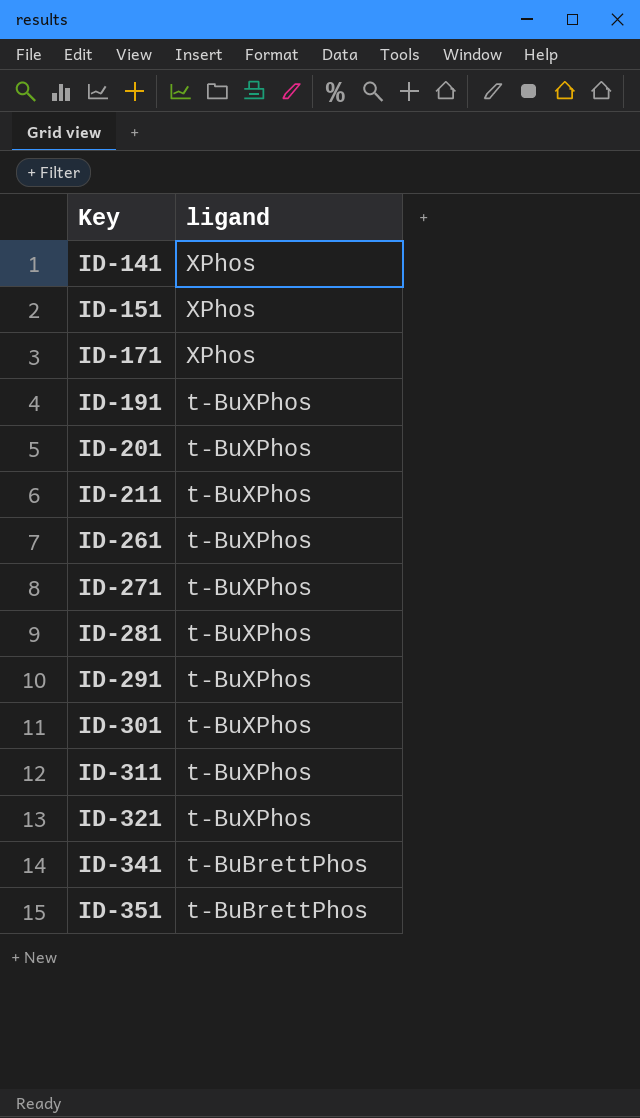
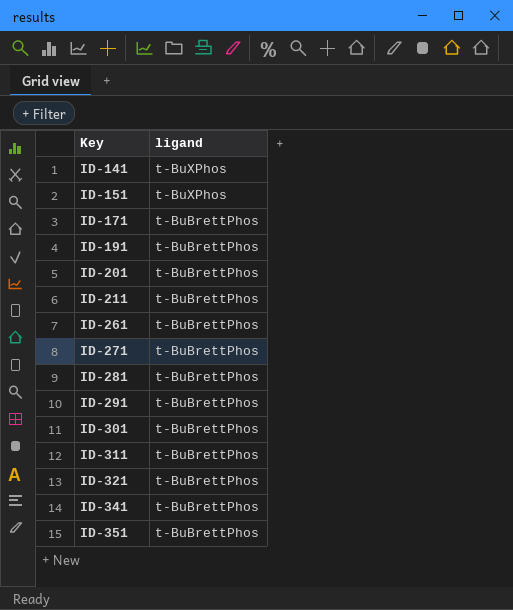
ID-141 | ligand: XPhos -> t-BuXPhos
ID-151 | ligand: XPhos -> t-BuXPhos
ID-171 | ligand: XPhos -> t-BuBrettPhos
ID-191 | ligand: t-BuXPhos -> t-BuBrettPhos
ID-201 | ligand: t-BuXPhos -> t-BuBrettPhos
ID-211 | ligand: t-BuXPhos -> t-BuBrettPhos
ID-261 | ligand: t-BuXPhos -> t-BuBrettPhos
ID-271 | ligand: t-BuXPhos -> t-BuBrettPhos
ID-281 | ligand: t-BuXPhos -> t-BuBrettPhos
ID-291 | ligand: t-BuXPhos -> t-BuBrettPhos
ID-301 | ligand: t-BuXPhos -> t-BuBrettPhos
ID-311 | ligand: t-BuXPhos -> t-BuBrettPhos
ID-321 | ligand: t-BuXPhos -> t-BuBrettPhos

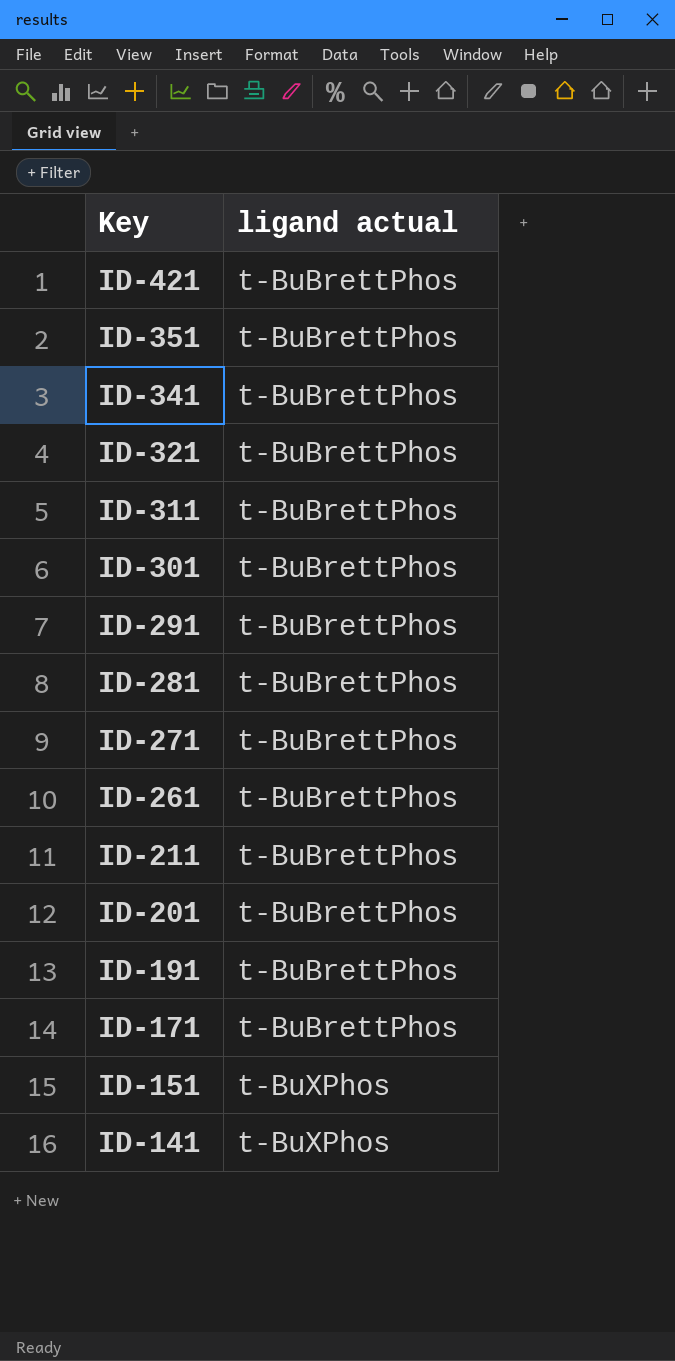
row order: Key ascending -> Key descending
column name: ligand -> ligand actual
row ID-421: none -> t-BuBrettPhos

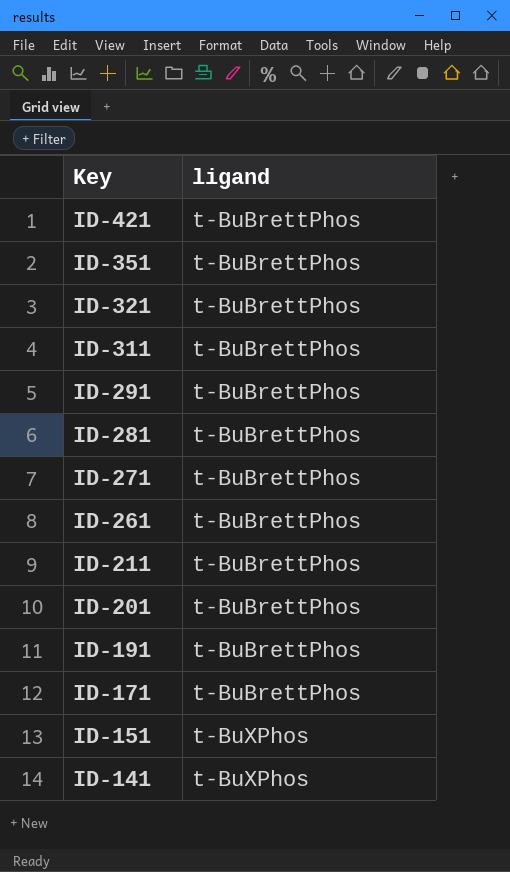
column name: ligand actual -> ligand
row ID-341: t-BuBrettPhos -> none
row ID-301: t-BuBrettPhos -> none

